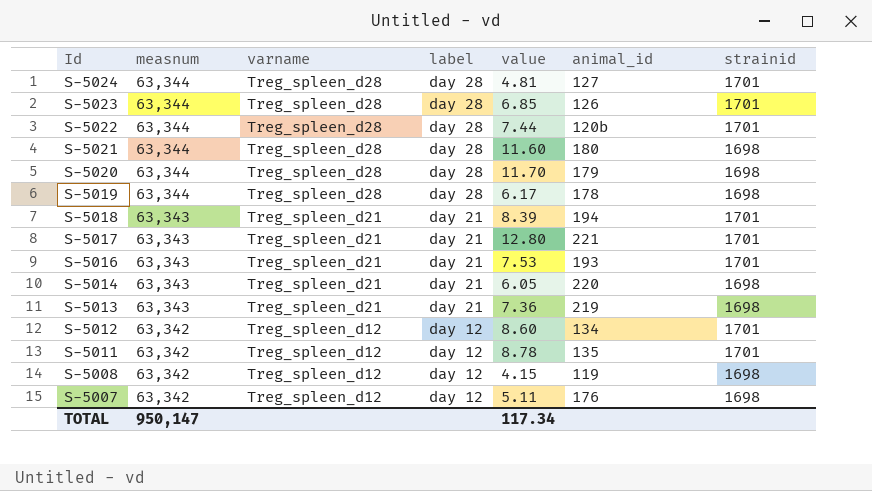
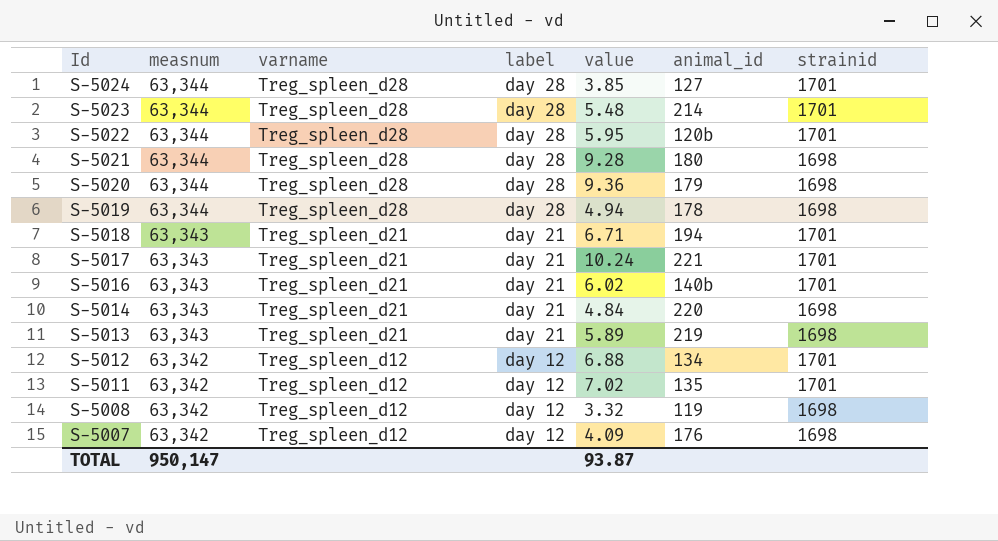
S-5024 | value: 4.81 -> 3.85
S-5023 | value: 6.85 -> 5.48
S-5023 | animal_id: 126 -> 214
S-5022 | value: 7.44 -> 5.95
S-5021 | value: 11.60 -> 9.28
S-5020 | value: 11.70 -> 9.36
S-5019 | value: 6.17 -> 4.94
S-5018 | value: 8.39 -> 6.71
S-5017 | value: 12.80 -> 10.24
S-5016 | value: 7.53 -> 6.02
S-5016 | animal_id: 193 -> 140b
S-5014 | value: 6.05 -> 4.84
S-5013 | value: 7.36 -> 5.89
S-5012 | value: 8.60 -> 6.88
S-5011 | value: 8.78 -> 7.02
S-5008 | value: 4.15 -> 3.32
S-5007 | value: 5.11 -> 4.09
TOTAL | value: 117.34 -> 93.87

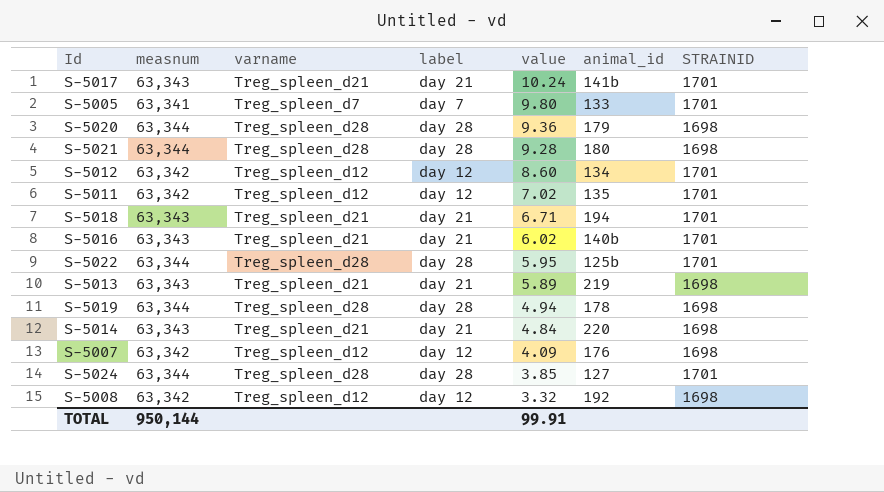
row order: Id descending -> value descending
column name: strainid -> STRAINID
row S-5023: 63,344 | Treg_spleen_d28 | day 28 | 5.48 | 214 | 1701 -> none
S-5017 | animal_id: 221 -> 141b
row S-5005: none -> 63,341 | Treg_spleen_d7 | day 7 | 9.80 | 133 | 1701
S-5012 | value: 6.88 -> 8.60
S-5022 | animal_id: 120b -> 125b
S-5008 | animal_id: 119 -> 192
TOTAL | measnum: 950,147 -> 950,144
TOTAL | value: 93.87 -> 99.91

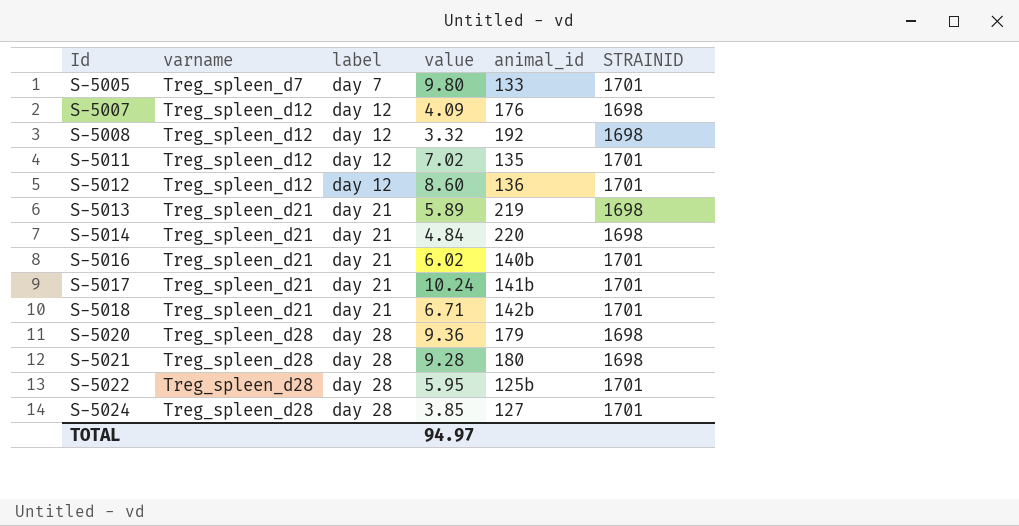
row order: value descending -> Id ascending
column measnum | position: 2 -> none
row S-5019: 63,344 | Treg_spleen_d28 | day 28 | 4.94 | 178 | 1698 -> none
S-5012 | animal_id: 134 -> 136
S-5018 | animal_id: 194 -> 142b
TOTAL | value: 99.91 -> 94.97

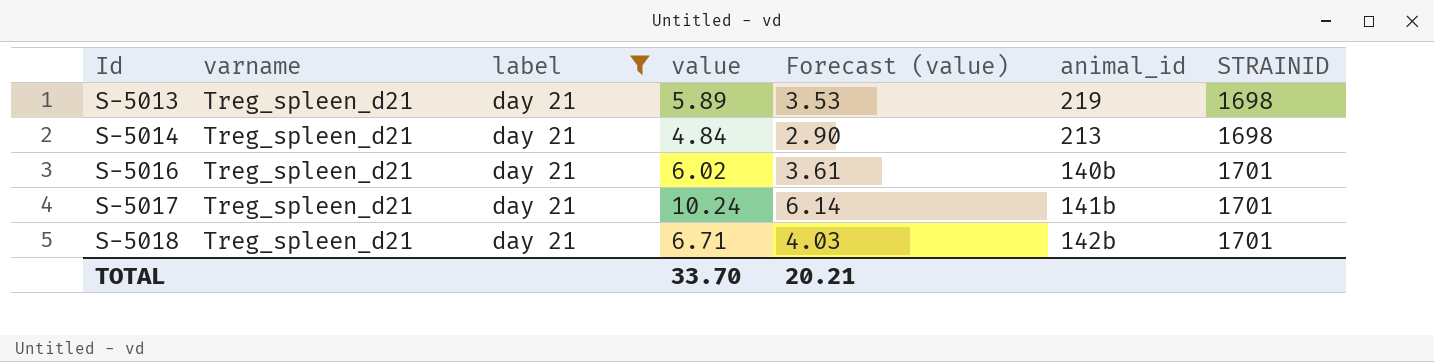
filter: none -> label = day 21
column Forecast (value) | formula: none -> [value] * 0.6
S-5014 | animal_id: 220 -> 213
TOTAL | value: 94.97 -> 33.70

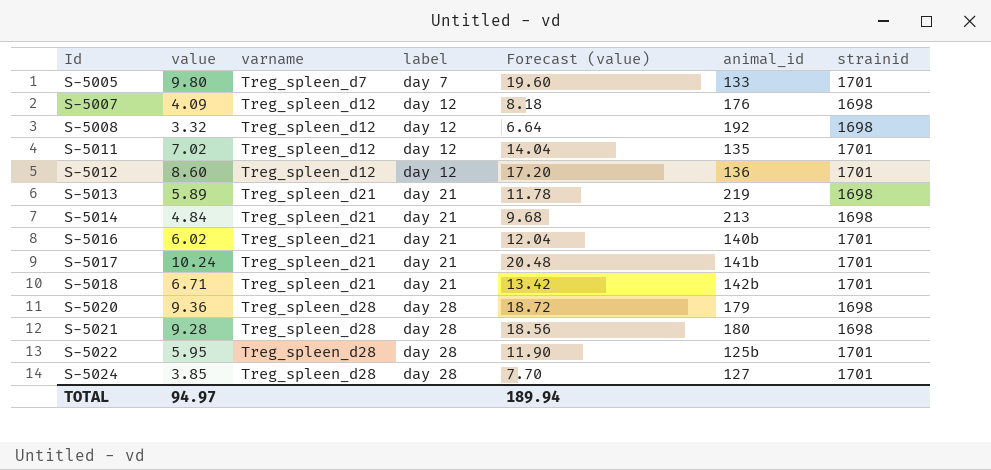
filter: label = day 21 -> none
column value | position: 4 -> 2
column Forecast (value) | formula: [value] * 0.6 -> [value] * 2
column name: STRAINID -> strainid
TOTAL | value: 33.70 -> 94.97
TOTAL | Forecast (value): 20.21 -> 189.94

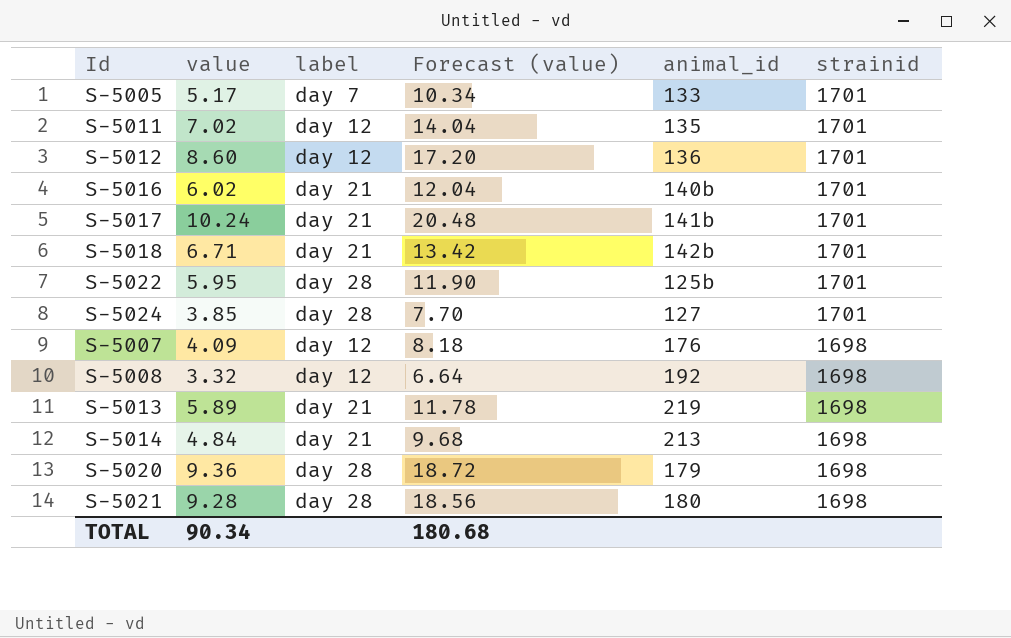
row order: Id ascending -> strainid descending
column varname | position: 3 -> none
S-5005 | value: 9.80 -> 5.17
S-5005 | Forecast (value): 19.60 -> 10.34
TOTAL | value: 94.97 -> 90.34
TOTAL | Forecast (value): 189.94 -> 180.68

